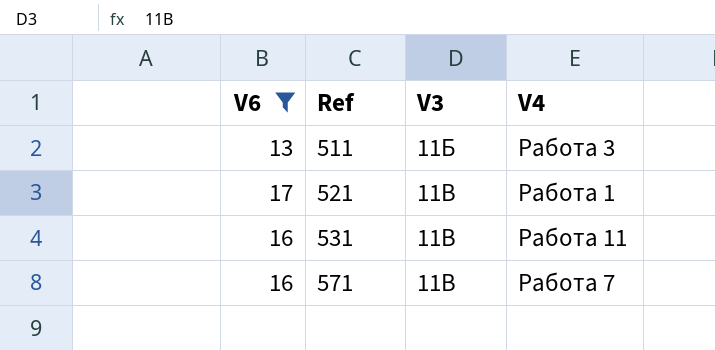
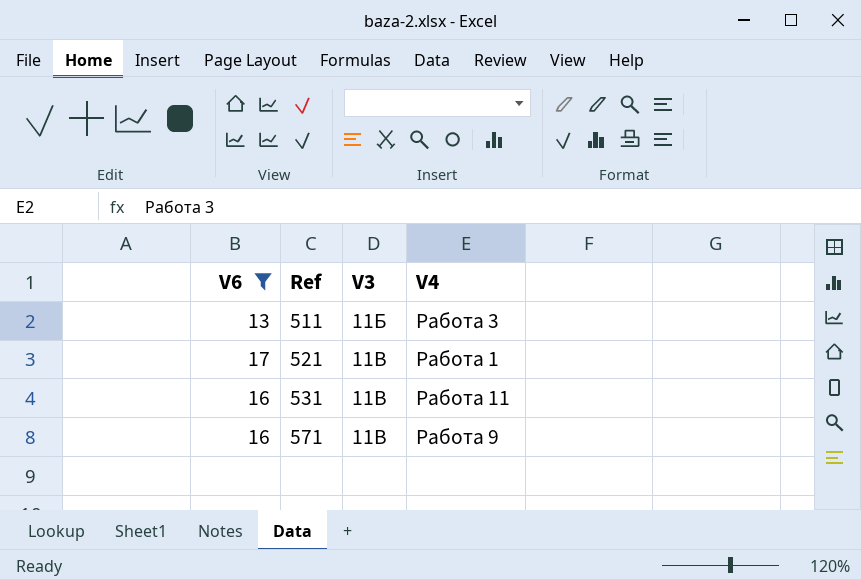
571 | V4: Работа 7 -> Работа 9

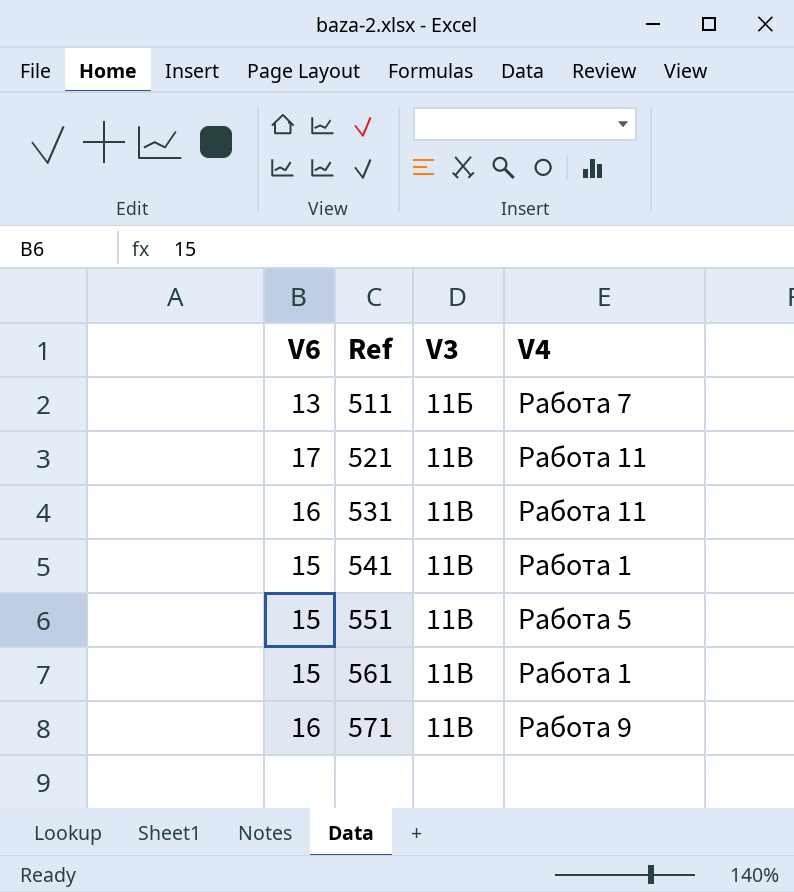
filter: V6 != 15 -> none
511 | V4: Работа 3 -> Работа 7
521 | V4: Работа 1 -> Работа 11

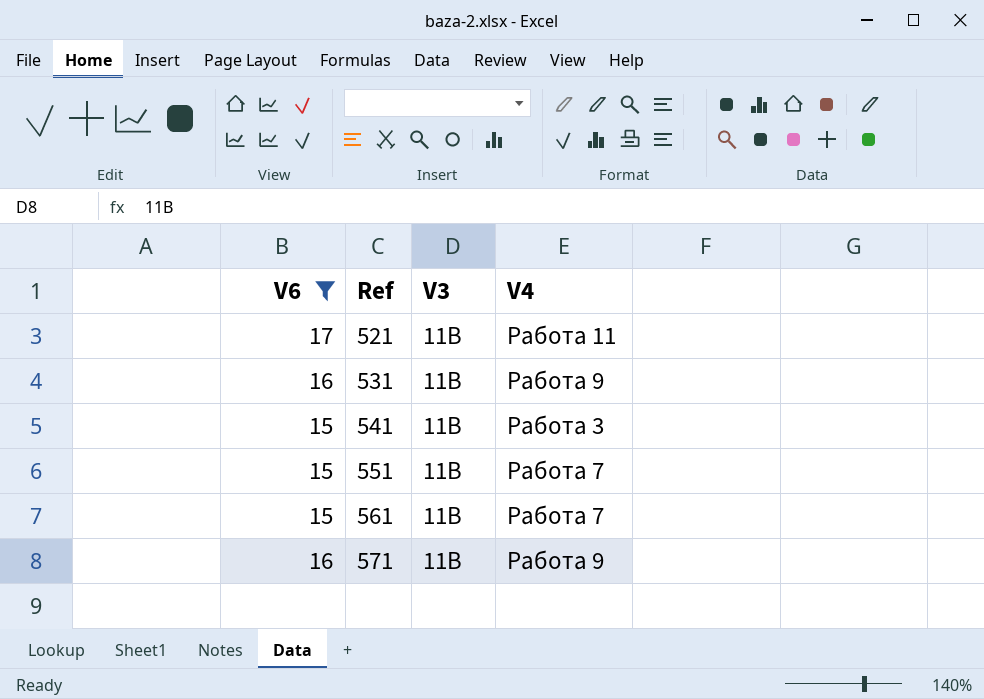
filter: none -> V6 != 13
531 | V4: Работа 11 -> Работа 9
541 | V4: Работа 1 -> Работа 3
551 | V4: Работа 5 -> Работа 7
561 | V4: Работа 1 -> Работа 7

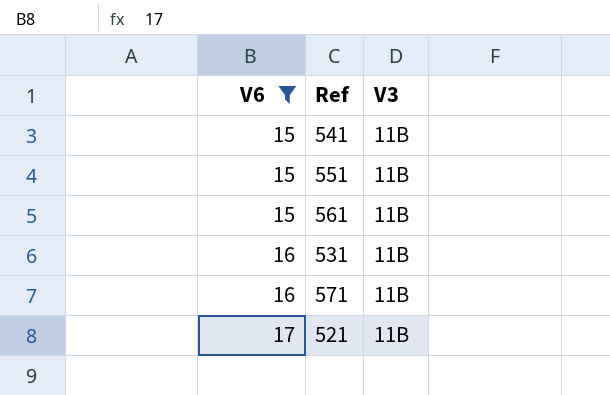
row order: Ref ascending -> V6 ascending
column V4 | position: 4 -> none

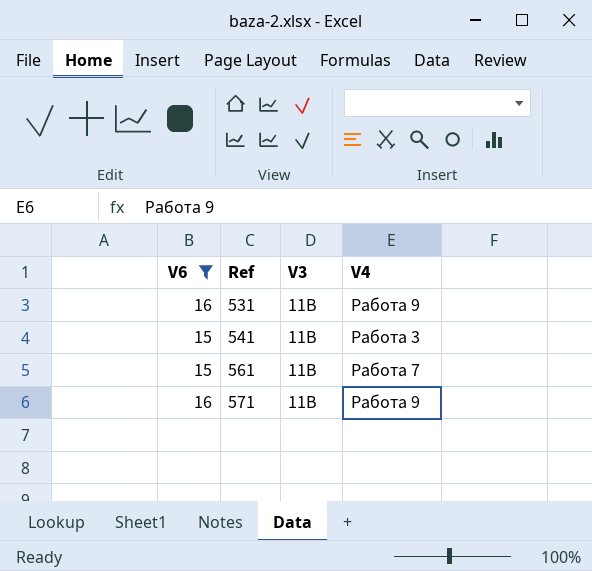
row order: V6 ascending -> Ref ascending
column V4 | position: none -> 4
row 551: 15 | 11В -> none
row 521: 17 | 11В -> none

